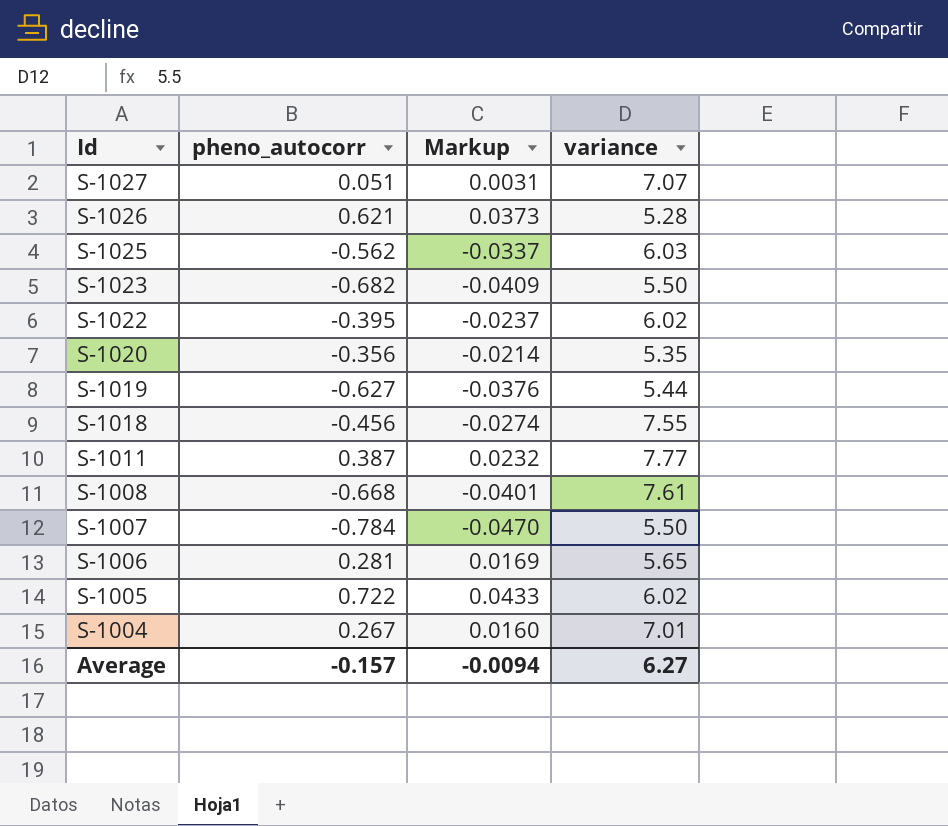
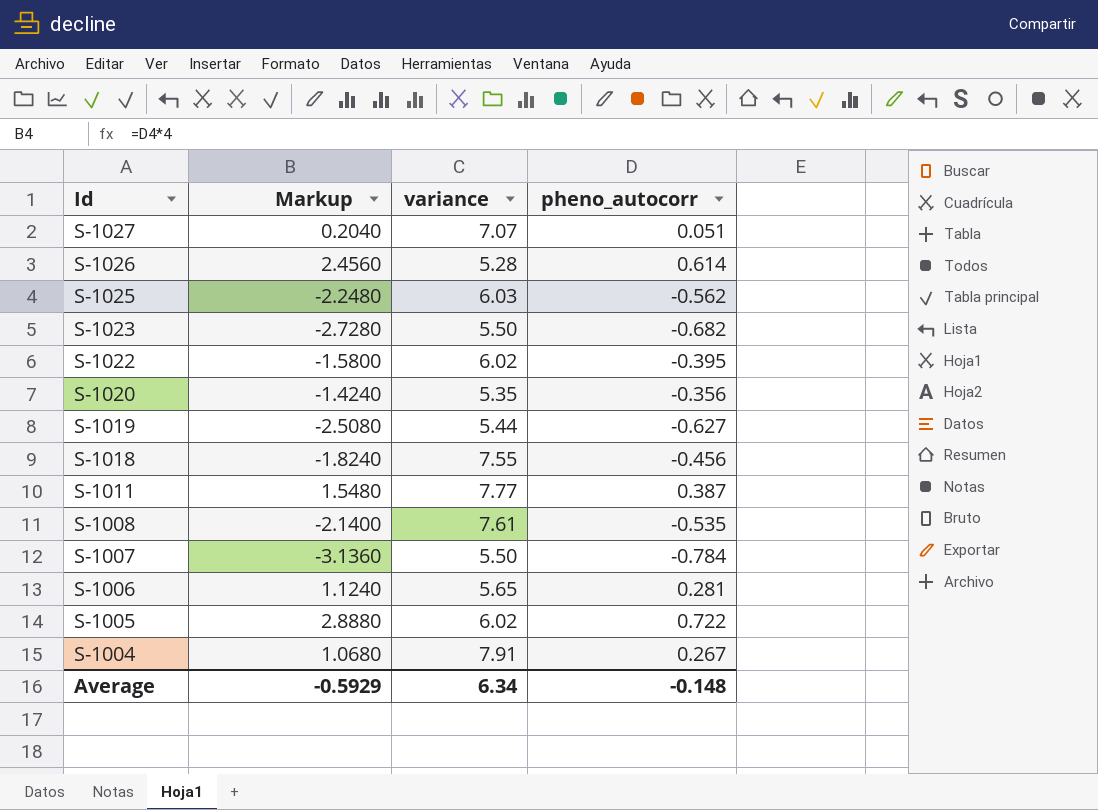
column Markup | formula: [pheno_autocorr] * 0.06 -> [pheno_autocorr] * 4
column pheno_autocorr | position: 2 -> 4
S-1026 | pheno_autocorr: 0.621 -> 0.614
S-1008 | pheno_autocorr: -0.668 -> -0.535
S-1004 | variance: 7.01 -> 7.91
Average | Markup: -0.0094 -> -0.5929
Average | variance: 6.27 -> 6.34
Average | pheno_autocorr: -0.157 -> -0.148

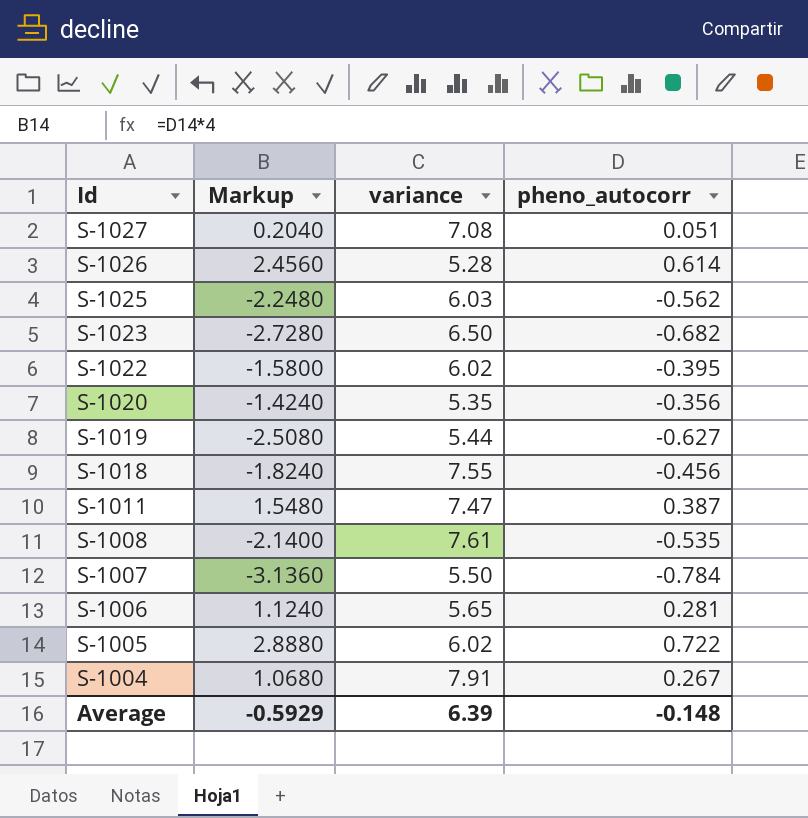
S-1027 | variance: 7.07 -> 7.08
S-1023 | variance: 5.50 -> 6.50
S-1011 | variance: 7.77 -> 7.47
Average | variance: 6.34 -> 6.39

